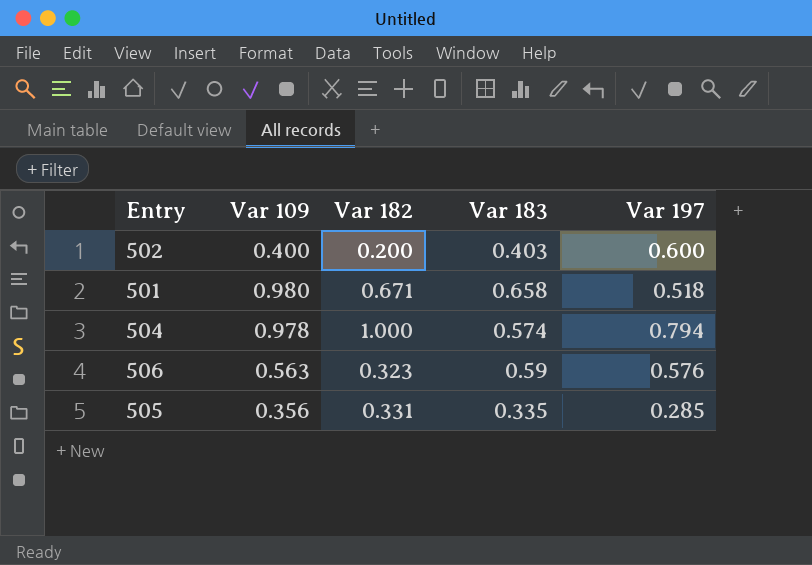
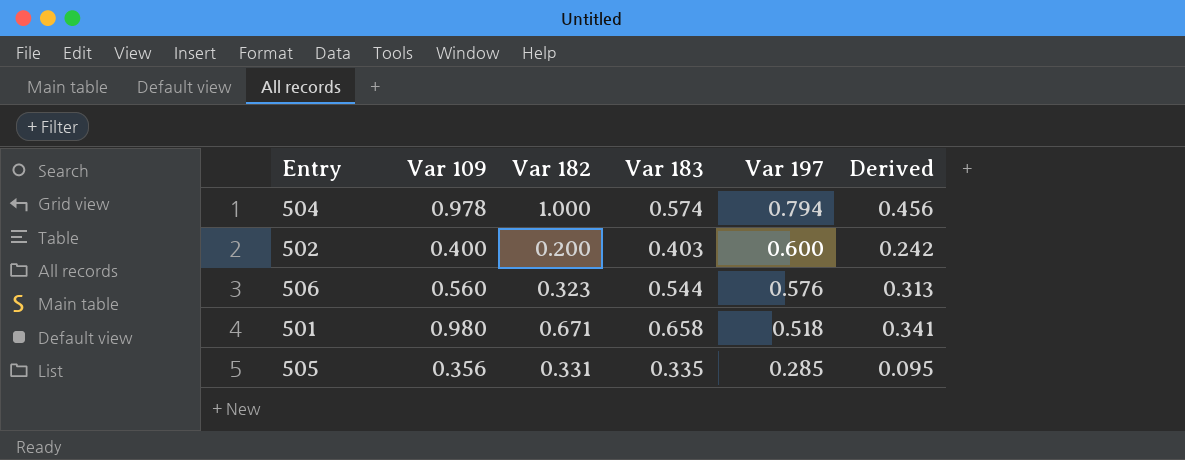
row order: none -> Var 197 descending
column Derived | formula: none -> [Var 183] * [Var 197]
506 | Var 109: 0.563 -> 0.560
506 | Var 183: 0.59 -> 0.544

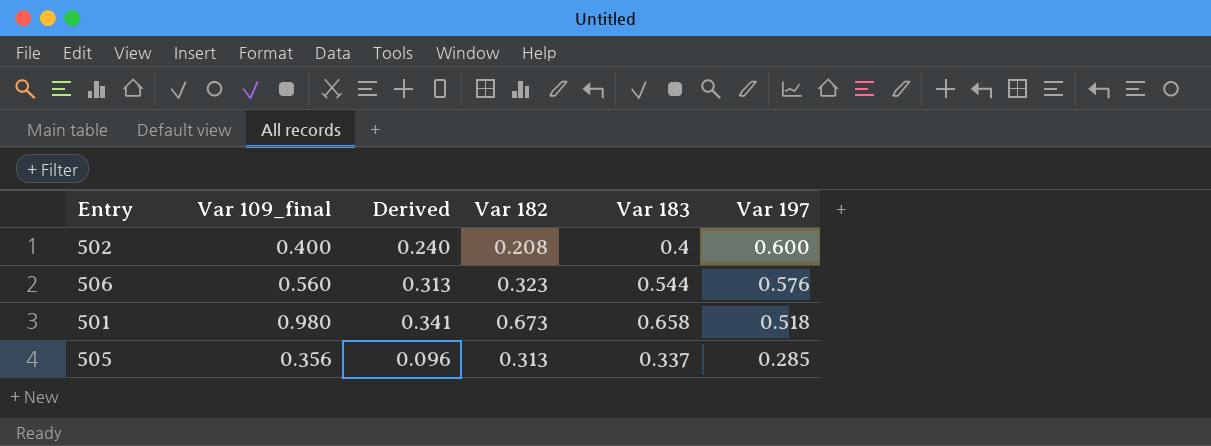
column name: Var 109 -> Var 109_final
column Derived | position: 6 -> 3
row 504: 0.978 | 1.000 | 0.574 | 0.794 | 0.456 -> none
502 | Derived: 0.242 -> 0.240
502 | Var 182: 0.200 -> 0.208
502 | Var 183: 0.403 -> 0.4
501 | Var 182: 0.671 -> 0.673
505 | Derived: 0.095 -> 0.096
505 | Var 182: 0.331 -> 0.313
505 | Var 183: 0.335 -> 0.337

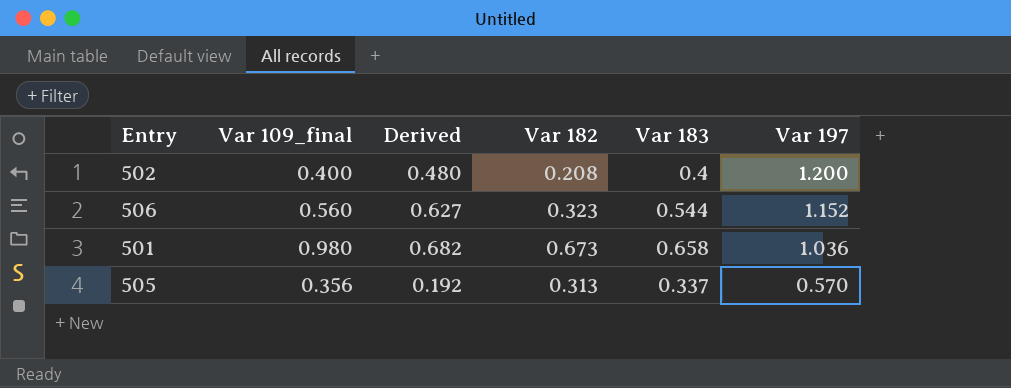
502 | Derived: 0.240 -> 0.480
502 | Var 197: 0.600 -> 1.200
506 | Derived: 0.313 -> 0.627
506 | Var 197: 0.576 -> 1.152
501 | Derived: 0.341 -> 0.682
501 | Var 197: 0.518 -> 1.036
505 | Derived: 0.096 -> 0.192
505 | Var 197: 0.285 -> 0.570

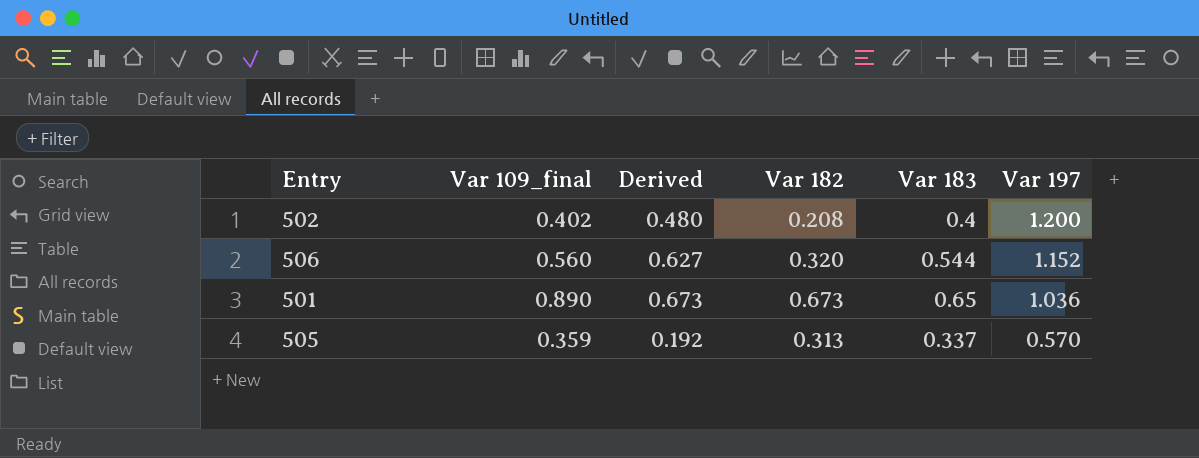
502 | Var 109_final: 0.400 -> 0.402
506 | Var 182: 0.323 -> 0.320
501 | Var 109_final: 0.980 -> 0.890
501 | Derived: 0.682 -> 0.673
501 | Var 183: 0.658 -> 0.65
505 | Var 109_final: 0.356 -> 0.359

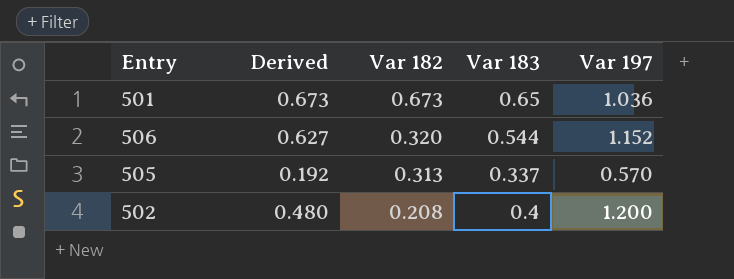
row order: Var 197 descending -> Var 182 descending
column Var 109_final | position: 2 -> none

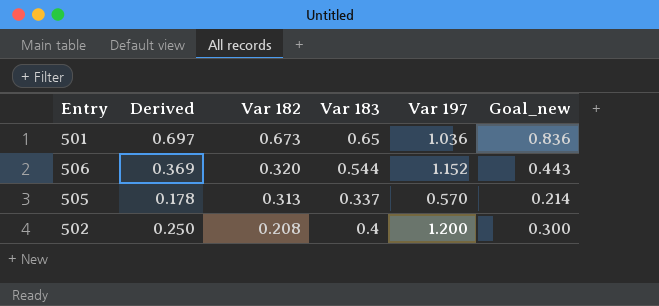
column Derived | formula: [Var 183] * [Var 197] -> [Var 182] * [Var 197]
column Goal_new | formula: none -> [Derived] * 1.2

